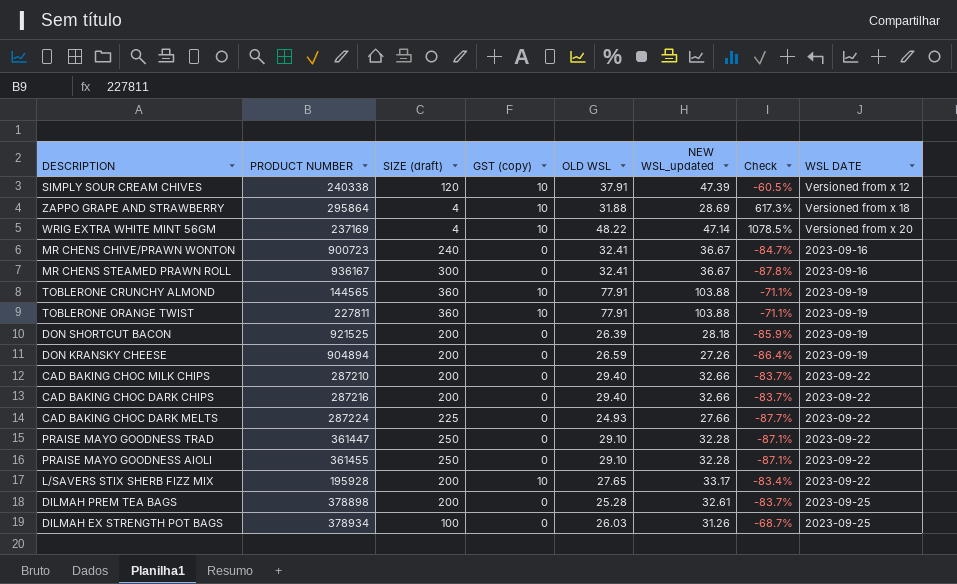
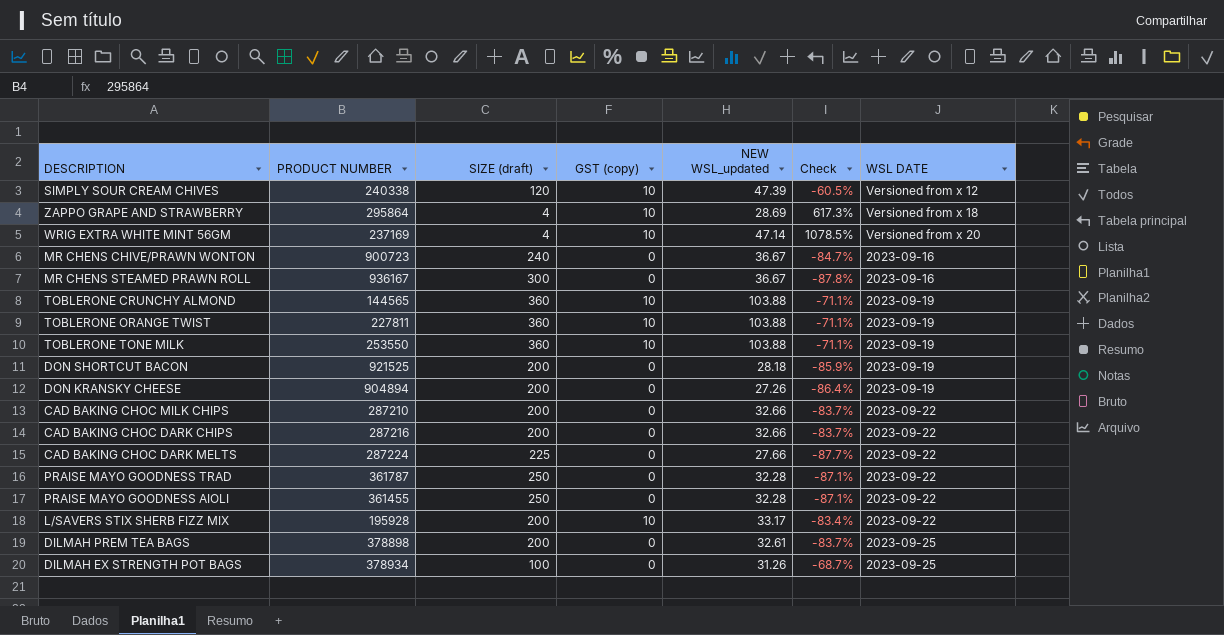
column OLD WSL | position: 5 -> none
row TOBLERONE TONE MILK: none -> 253550 | 360 | 10 | 103.88 | -71.1% | 2023-09-19
PRAISE MAYO GOODNESS TRAD | PRODUCT NUMBER: 361447 -> 361787

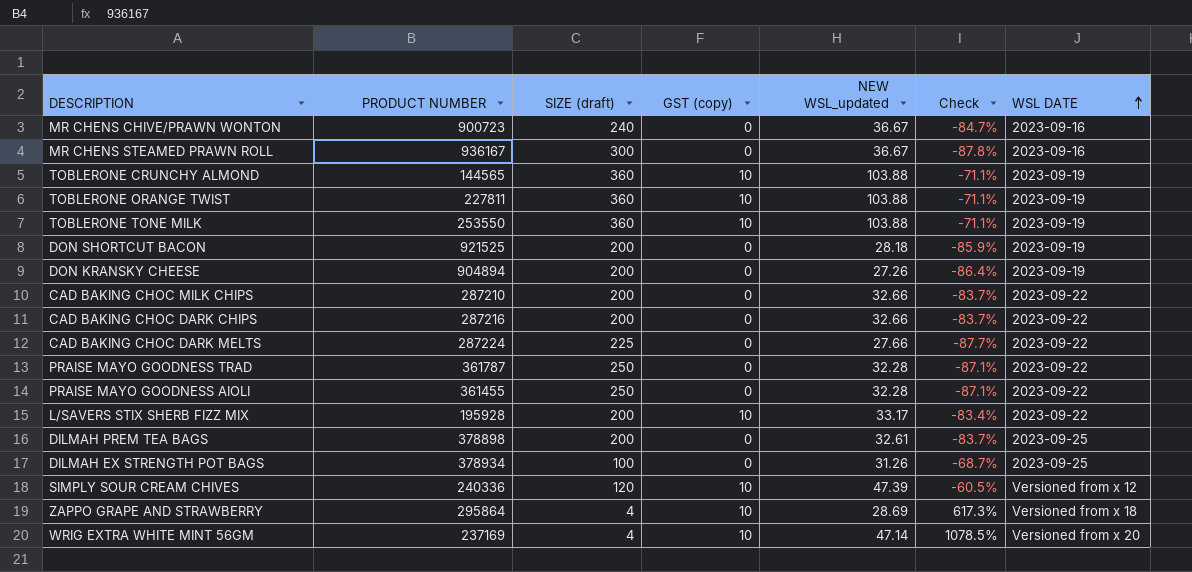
row order: none -> WSL DATE ascending
SIMPLY SOUR CREAM CHIVES | PRODUCT NUMBER: 240338 -> 240336

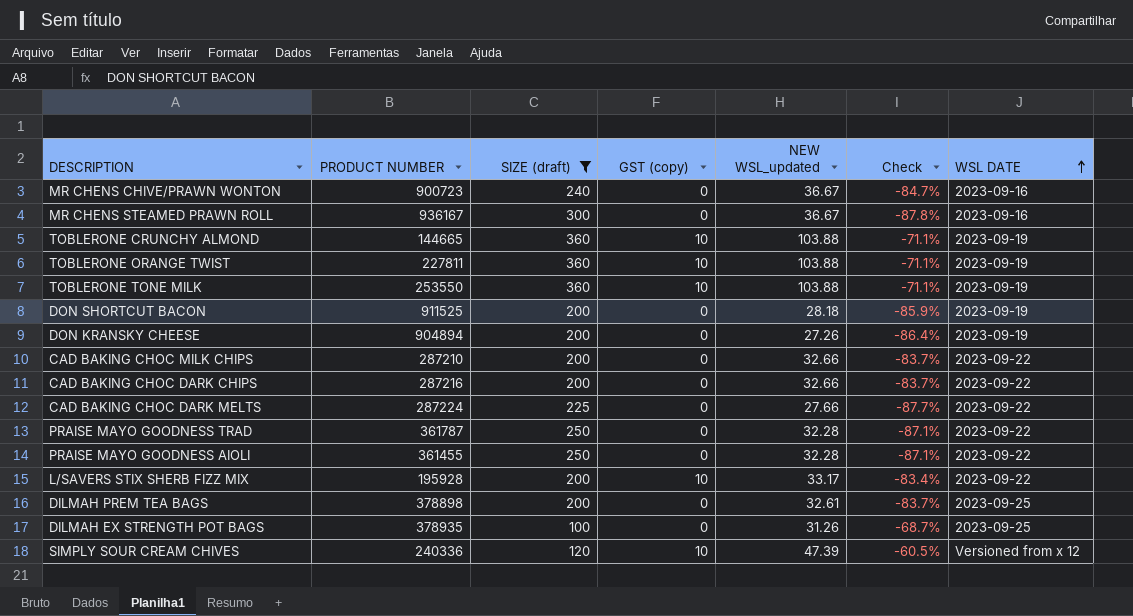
filter: none -> SIZE (draft) != 4
TOBLERONE CRUNCHY ALMOND | PRODUCT NUMBER: 144565 -> 144665
DON SHORTCUT BACON | PRODUCT NUMBER: 921525 -> 911525
DILMAH EX STRENGTH POT BAGS | PRODUCT NUMBER: 378934 -> 378935

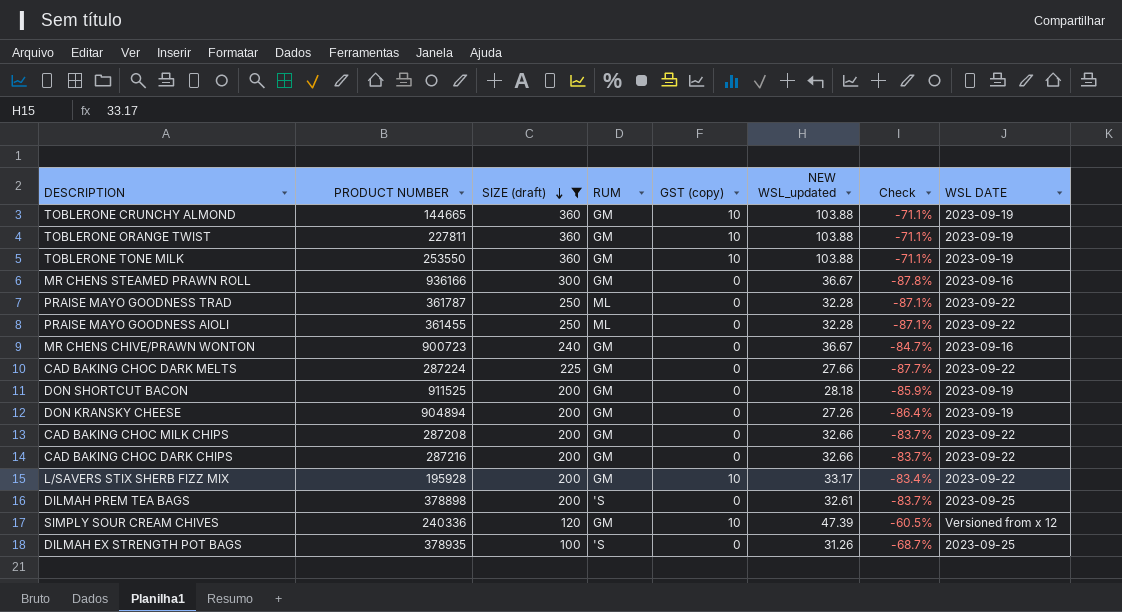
row order: WSL DATE ascending -> SIZE (draft) descending
column RUM | position: none -> 4
MR CHENS STEAMED PRAWN ROLL | PRODUCT NUMBER: 936167 -> 936166
CAD BAKING CHOC MILK CHIPS | PRODUCT NUMBER: 287210 -> 287208

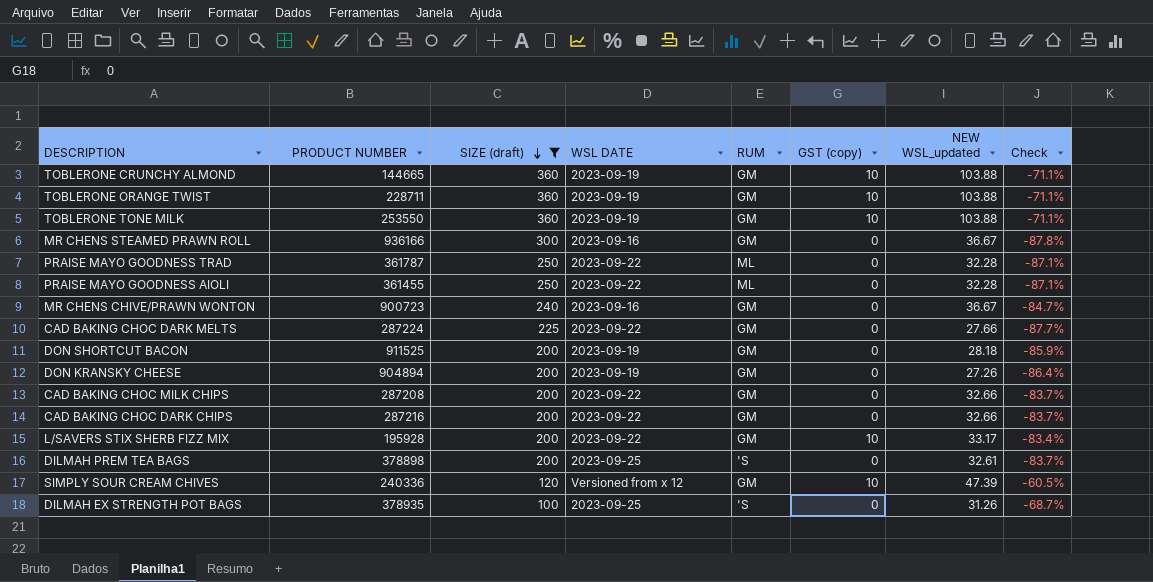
column WSL DATE | position: 8 -> 4
TOBLERONE ORANGE TWIST | PRODUCT NUMBER: 227811 -> 228711

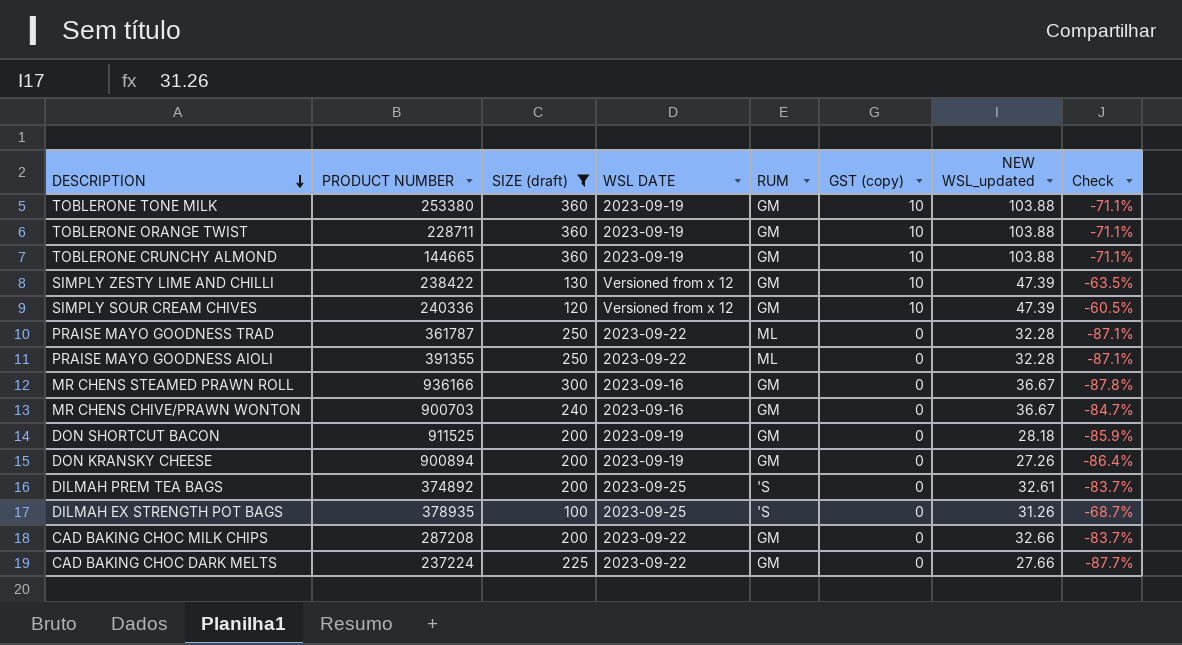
row order: SIZE (draft) descending -> DESCRIPTION descending
row CAD BAKING CHOC DARK CHIPS: 287216 | 200 | 2023-09-22 | GM | 0 | 32.66 | -83.7% -> none
row L/SAVERS STIX SHERB FIZZ MIX: 195928 | 200 | 2023-09-22 | GM | 10 | 33.17 | -83.4% -> none
TOBLERONE TONE MILK | PRODUCT NUMBER: 253550 -> 253380
row SIMPLY ZESTY LIME AND CHILLI: none -> 238422 | 130 | Versioned from x 12 | GM | 10 | 47.39 | -63.5%
PRAISE MAYO GOODNESS AIOLI | PRODUCT NUMBER: 361455 -> 391355
MR CHENS CHIVE/PRAWN WONTON | PRODUCT NUMBER: 900723 -> 900703
DON KRANSKY CHEESE | PRODUCT NUMBER: 904894 -> 900894
DILMAH PREM TEA BAGS | PRODUCT NUMBER: 378898 -> 374892
CAD BAKING CHOC DARK MELTS | PRODUCT NUMBER: 287224 -> 237224

